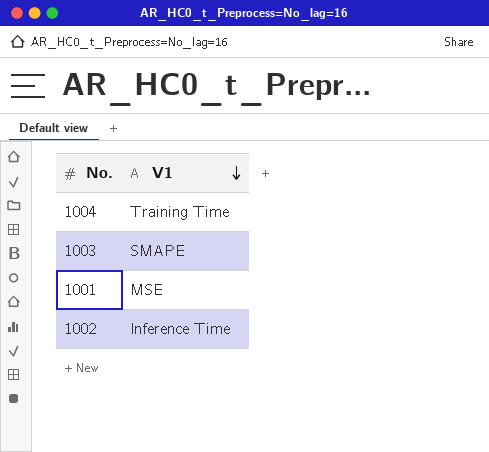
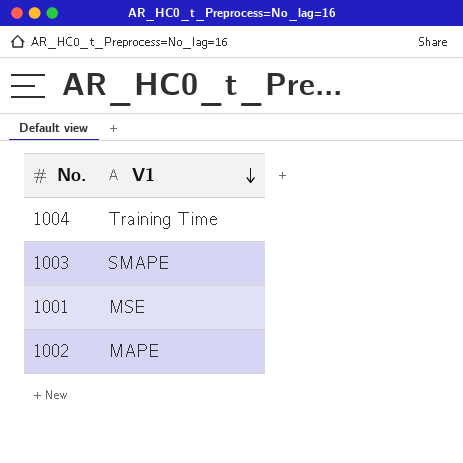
1002 | V1: Inference Time -> MAPE

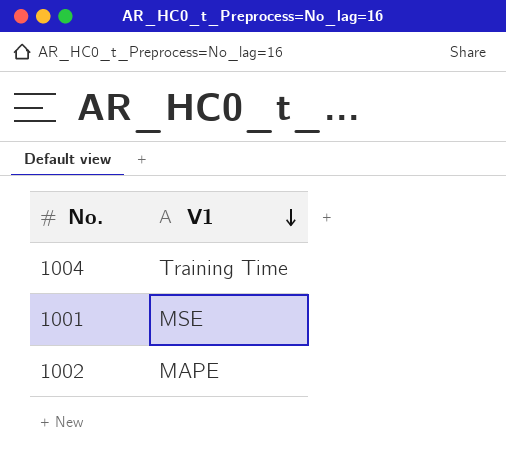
row 1003: SMAPE -> none

